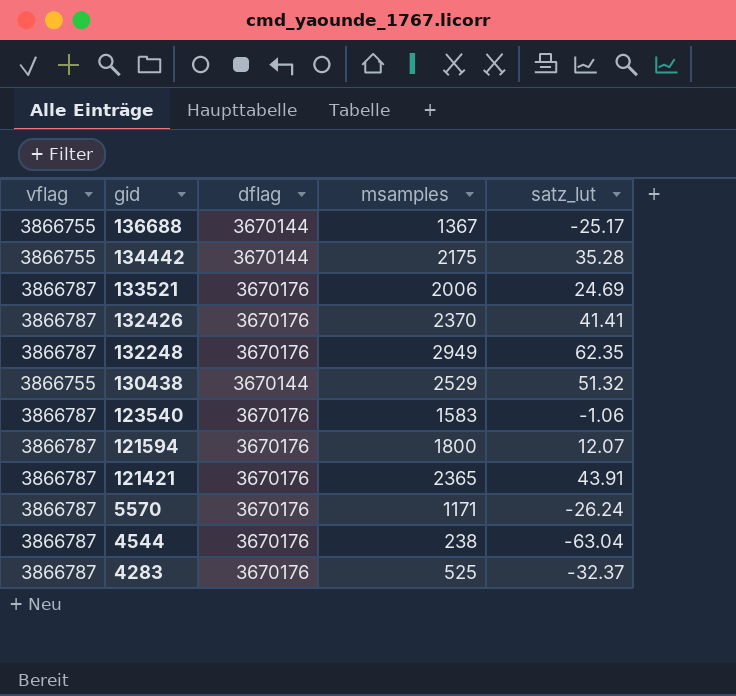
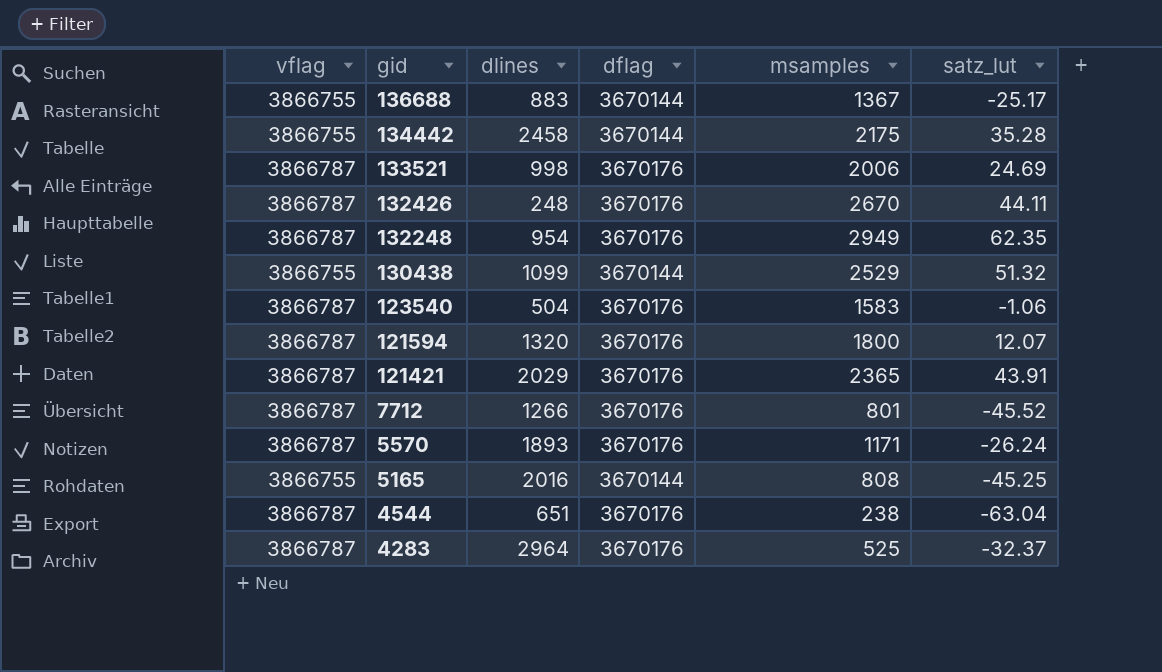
column dlines | position: none -> 3
132426 | msamples: 2370 -> 2670
132426 | satz_lut: 41.41 -> 44.11
row 7712: none -> 3866787 | 1266 | 3670176 | 801 | -45.52
row 5165: none -> 3866755 | 2016 | 3670144 | 808 | -45.25

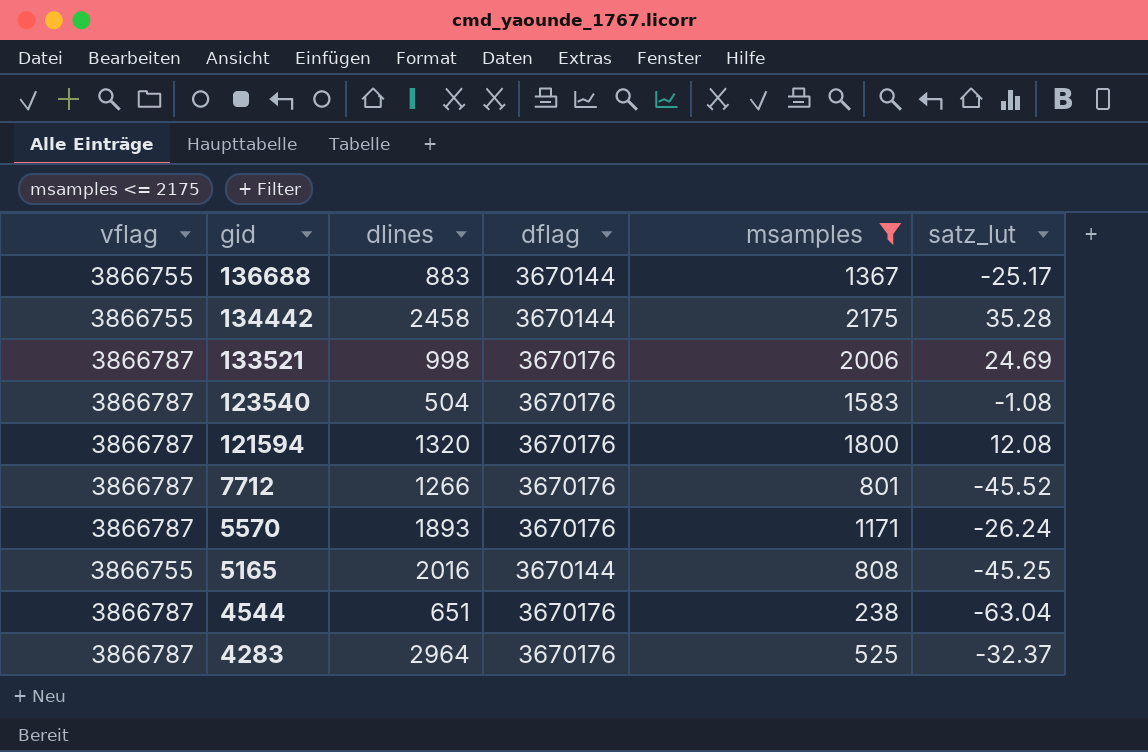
filter: none -> msamples <= 2175
123540 | satz_lut: -1.06 -> -1.08
121594 | satz_lut: 12.07 -> 12.08

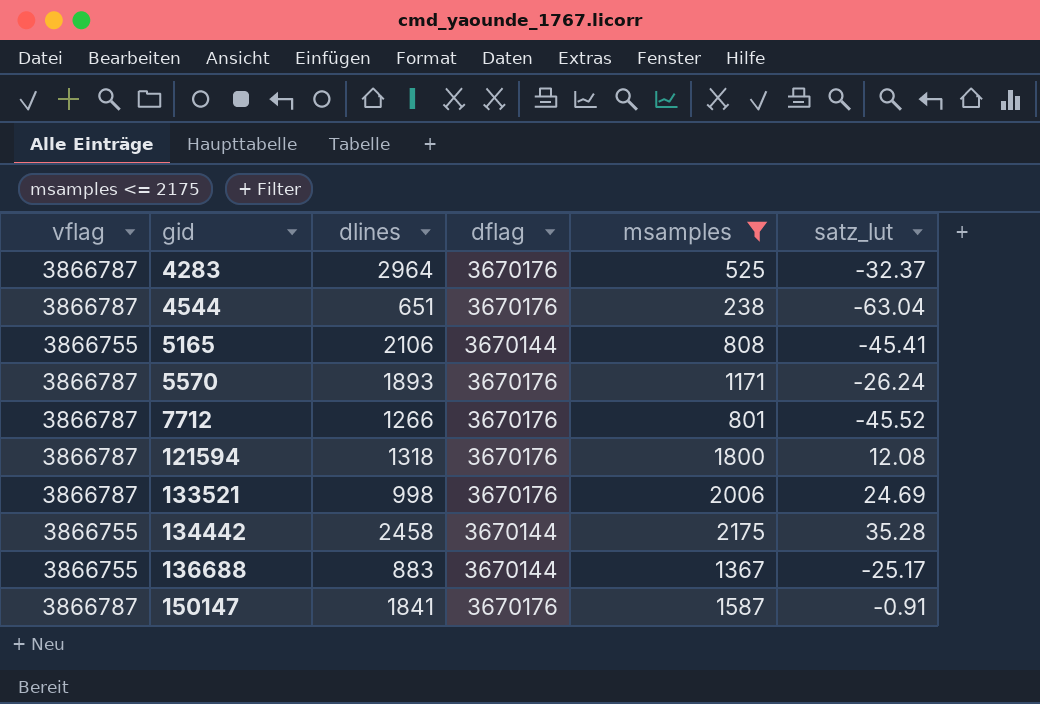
row order: gid descending -> gid ascending
row 123540: 3866787 | 504 | 3670176 | 1583 | -1.08 -> none
5165 | dlines: 2016 -> 2106
5165 | satz_lut: -45.25 -> -45.41
121594 | dlines: 1320 -> 1318
row 150147: none -> 3866787 | 1841 | 3670176 | 1587 | -0.91

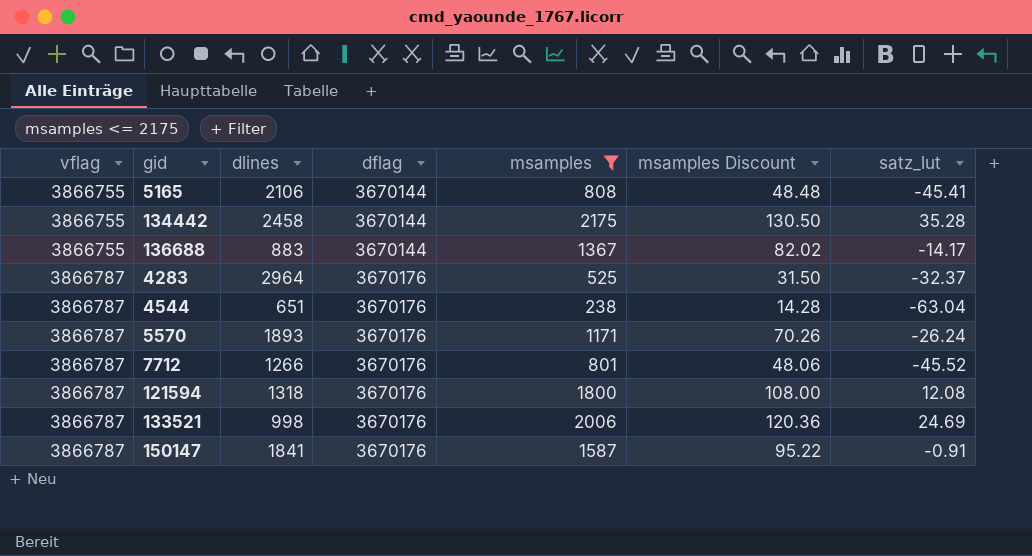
row order: gid ascending -> vflag ascending
column msamples Discount | formula: none -> [msamples] * 0.06
136688 | satz_lut: -25.17 -> -14.17

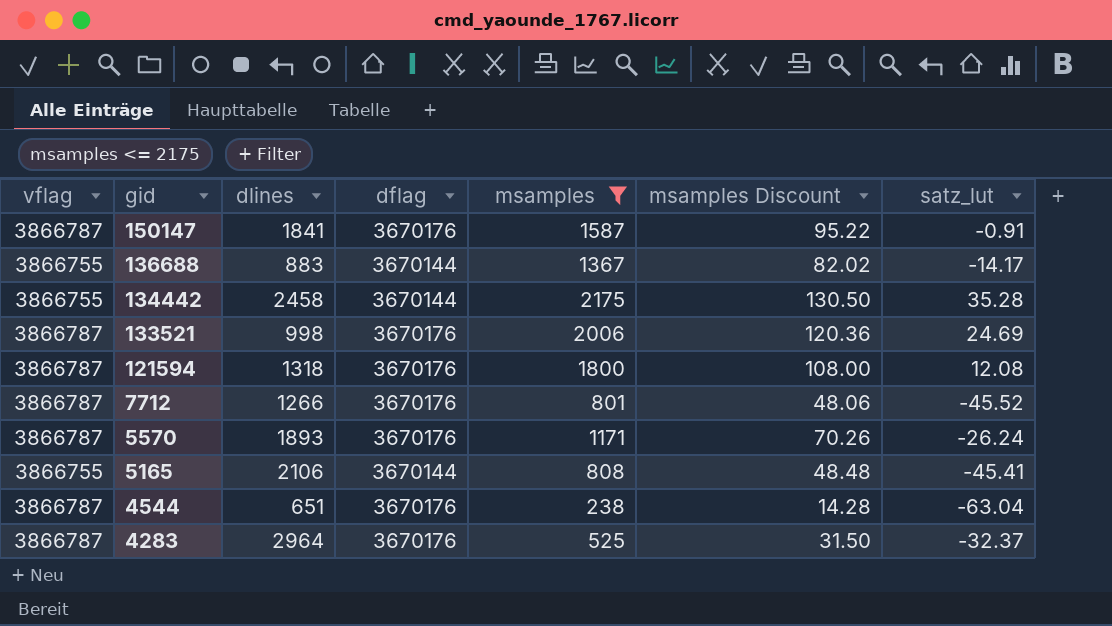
row order: vflag ascending -> gid descending

